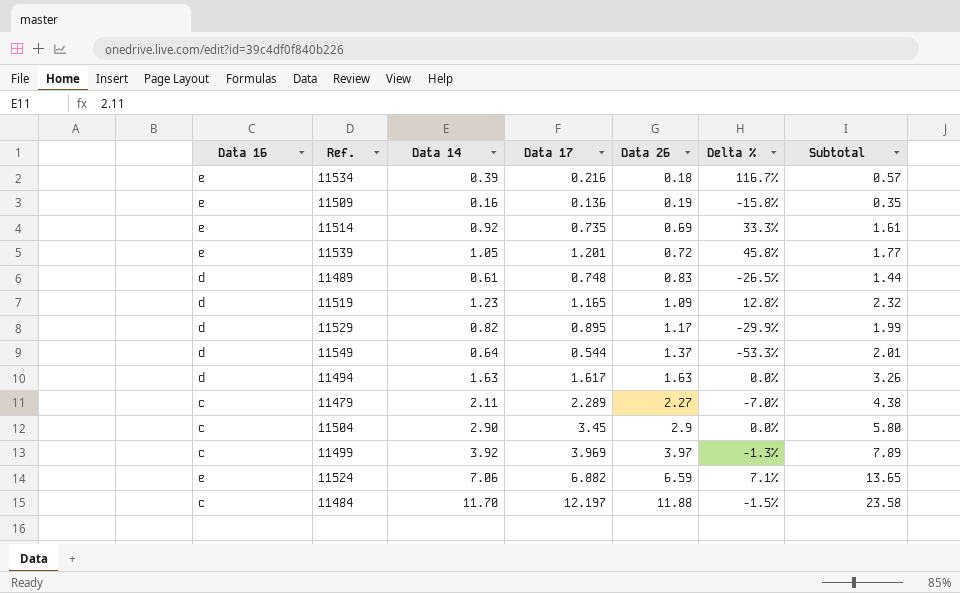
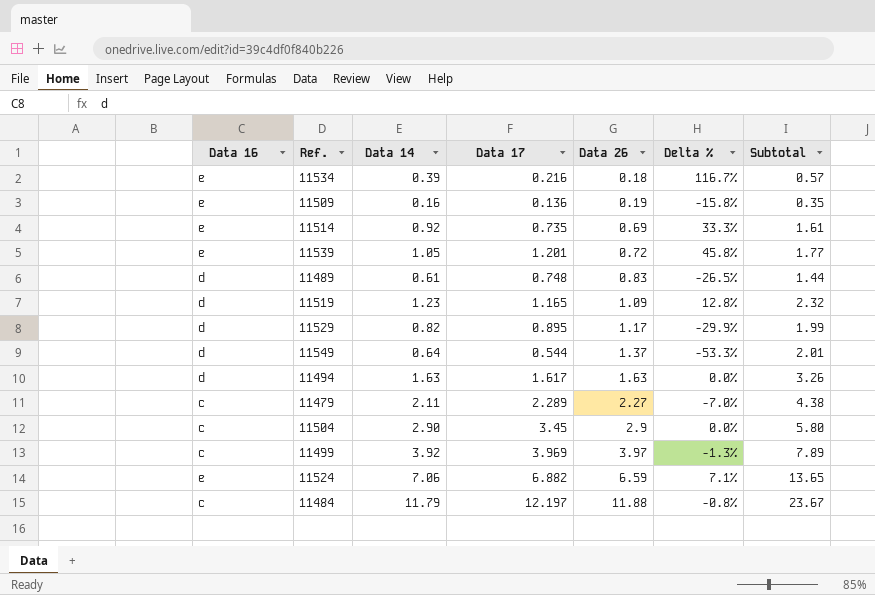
11484 | Data 14: 11.70 -> 11.79
11484 | Delta %: -1.5% -> -0.8%
11484 | Subtotal: 23.58 -> 23.67

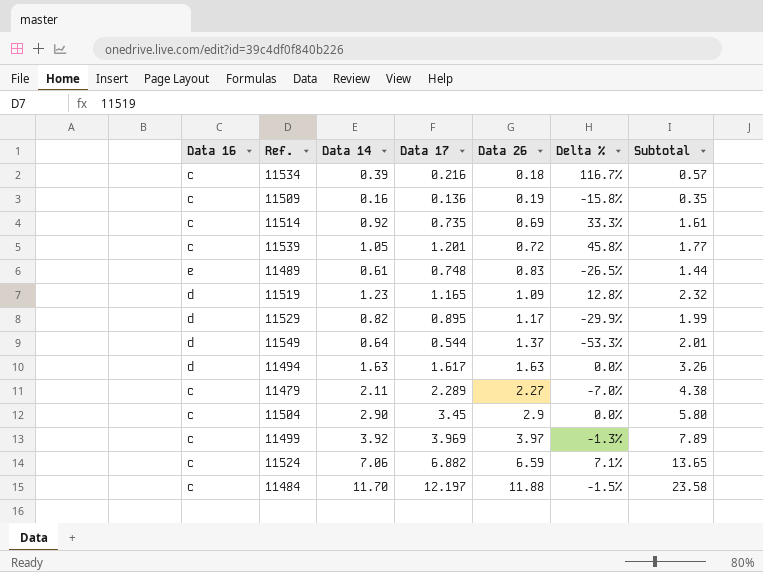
11534 | Data 16: e -> c
11509 | Data 16: e -> c
11514 | Data 16: e -> c
11539 | Data 16: e -> c
11489 | Data 16: d -> e
11524 | Data 16: e -> c
11484 | Data 14: 11.79 -> 11.70
11484 | Delta %: -0.8% -> -1.5%
11484 | Subtotal: 23.67 -> 23.58

